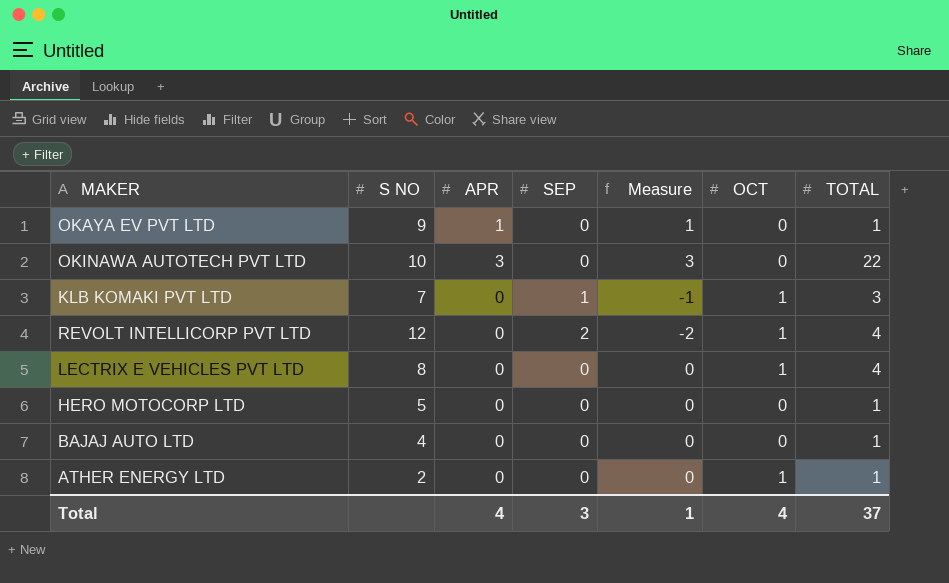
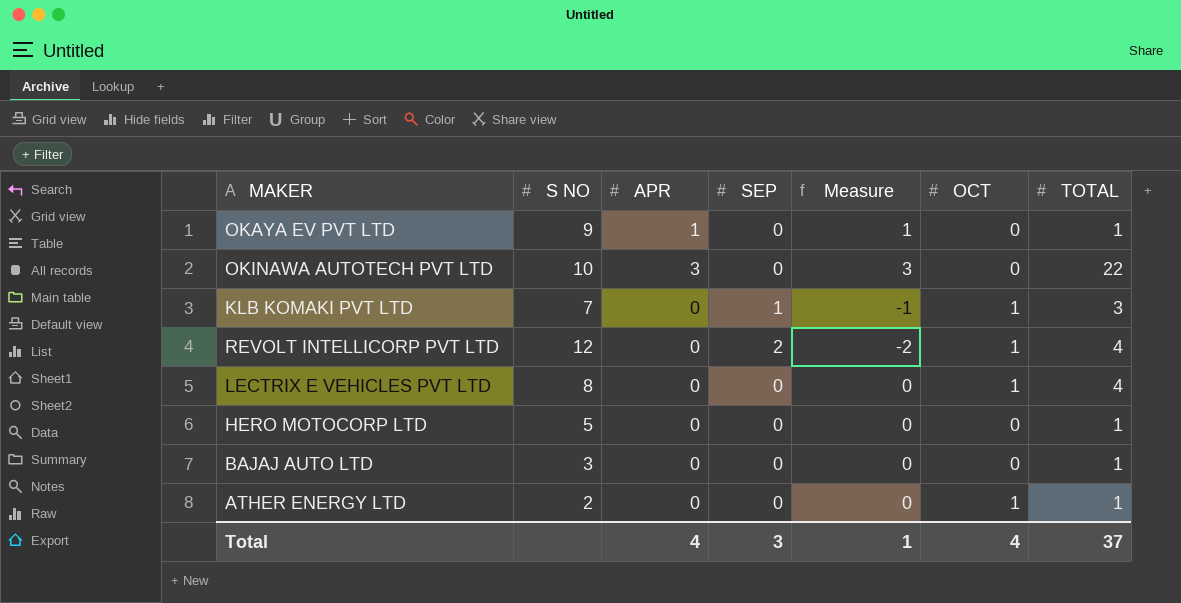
BAJAJ AUTO LTD | S NO: 4 -> 3

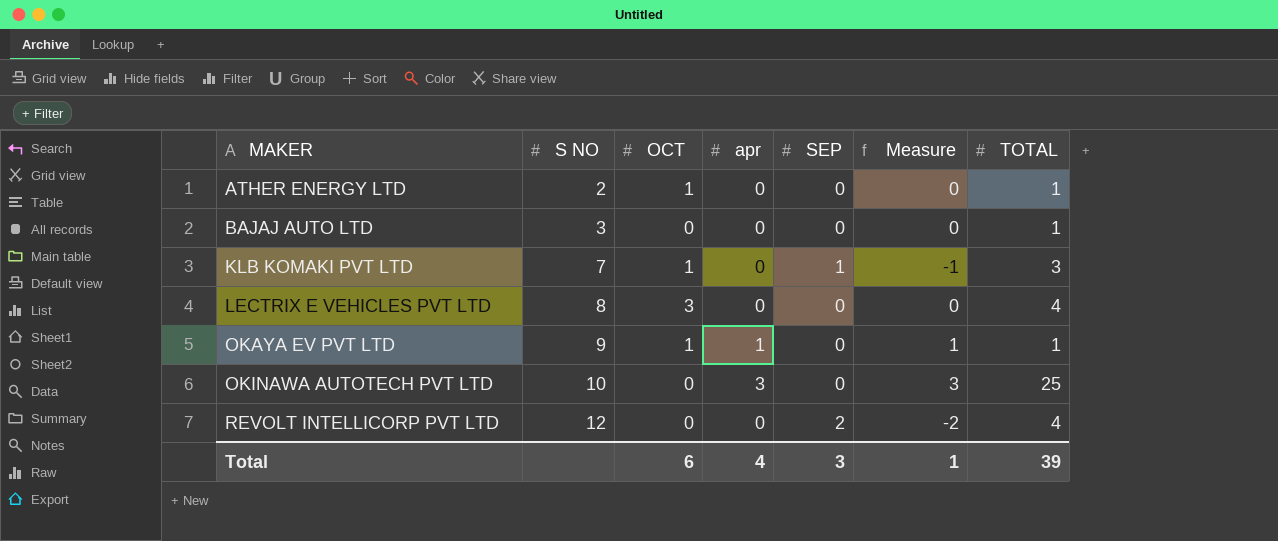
row order: none -> MAKER ascending
column OCT | position: 6 -> 3
column name: APR -> apr
row HERO MOTOCORP LTD: 5 | 0 | 0 | 0 | 0 | 1 -> none
LECTRIX E VEHICLES PVT LTD | OCT: 1 -> 3
OKAYA EV PVT LTD | OCT: 0 -> 1
OKINAWA AUTOTECH PVT LTD | TOTAL: 22 -> 25
REVOLT INTELLICORP PVT LTD | OCT: 1 -> 0
Total | OCT: 4 -> 6
Total | TOTAL: 37 -> 39

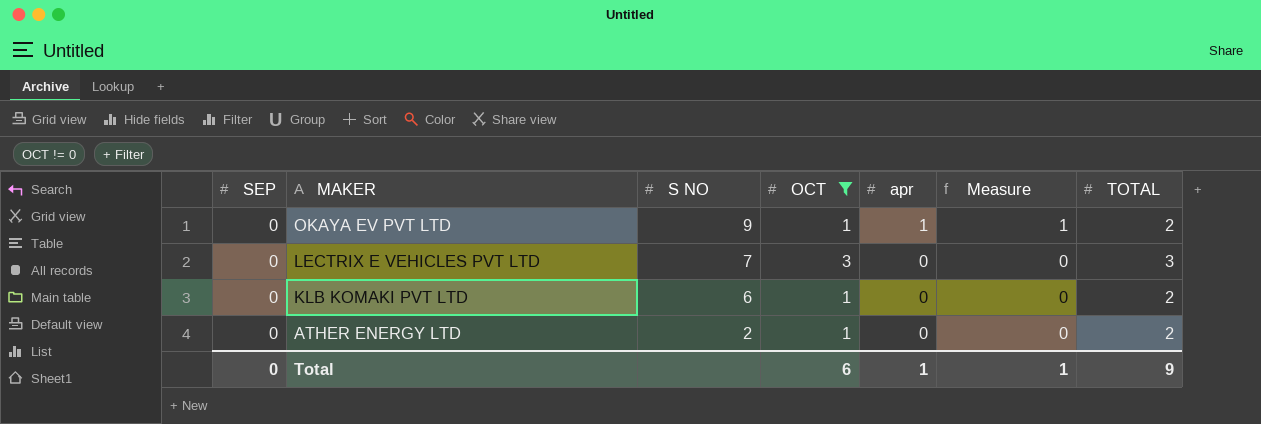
filter: none -> OCT != 0
row order: MAKER ascending -> MAKER descending
column SEP | position: 5 -> 1
OKAYA EV PVT LTD | TOTAL: 1 -> 2
LECTRIX E VEHICLES PVT LTD | S NO: 8 -> 7
LECTRIX E VEHICLES PVT LTD | TOTAL: 4 -> 3
KLB KOMAKI PVT LTD | SEP: 1 -> 0
KLB KOMAKI PVT LTD | S NO: 7 -> 6
KLB KOMAKI PVT LTD | Measure: -1 -> 0
KLB KOMAKI PVT LTD | TOTAL: 3 -> 2
ATHER ENERGY LTD | TOTAL: 1 -> 2
Total | SEP: 3 -> 0
Total | apr: 4 -> 1
Total | TOTAL: 39 -> 9

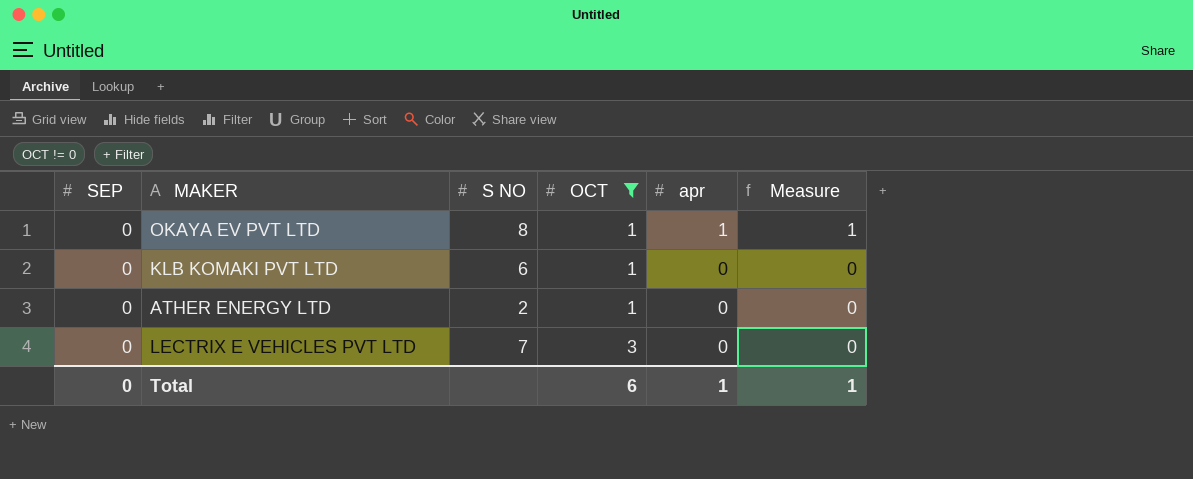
row order: MAKER descending -> OCT ascending
column TOTAL | position: 7 -> none
OKAYA EV PVT LTD | S NO: 9 -> 8

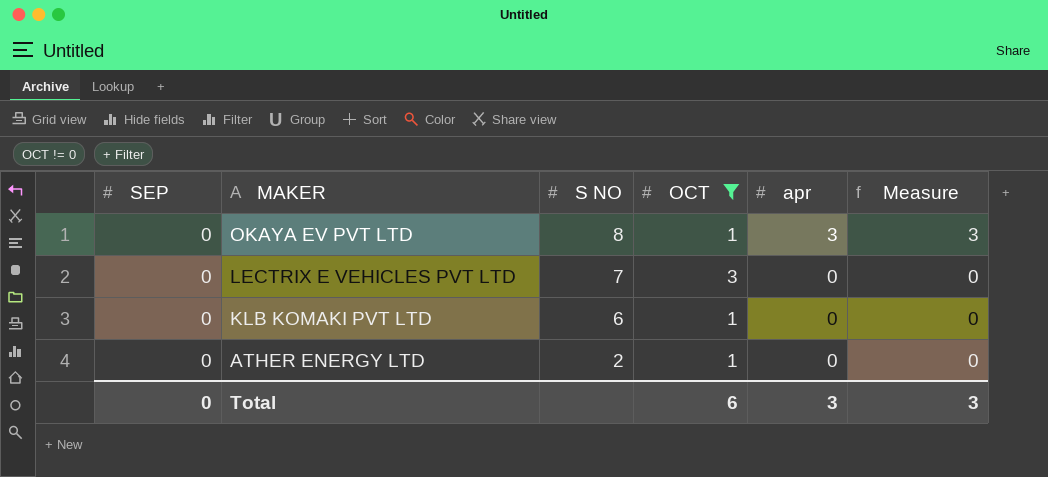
row order: OCT ascending -> MAKER descending
OKAYA EV PVT LTD | apr: 1 -> 3
OKAYA EV PVT LTD | Measure: 1 -> 3
Total | apr: 1 -> 3
Total | Measure: 1 -> 3

